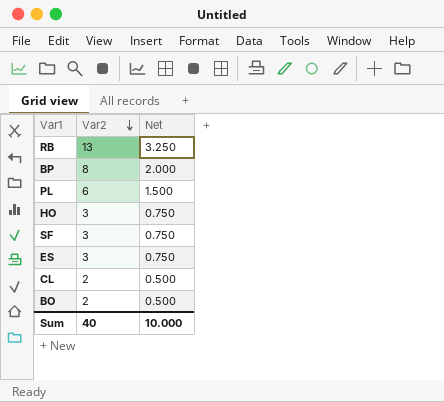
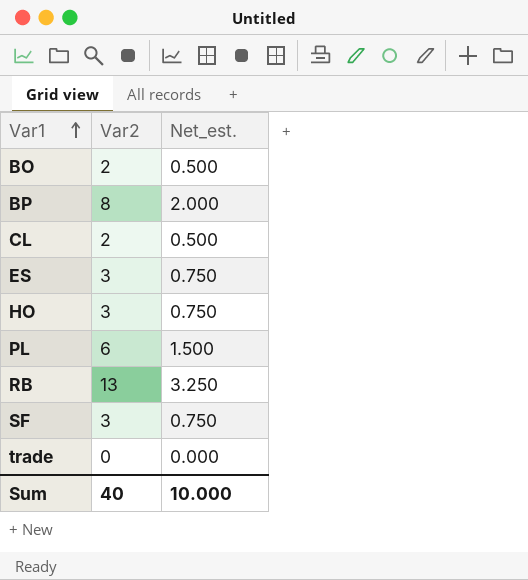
row order: Var2 descending -> Var1 ascending
column name: Net -> Net_est.
row trade: none -> 0 | 0.000

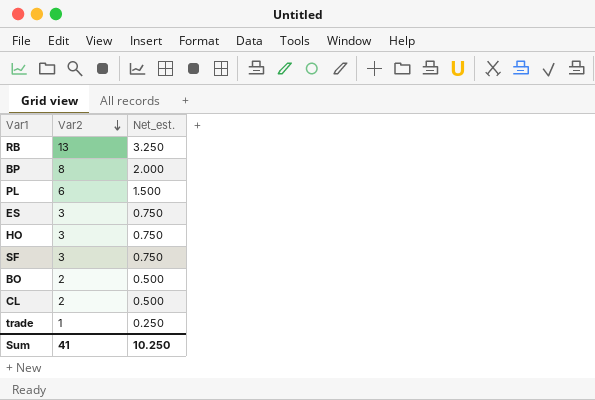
row order: Var1 ascending -> Var2 descending
trade | Var2: 0 -> 1
trade | Net_est.: 0.000 -> 0.250
Sum | Var2: 40 -> 41
Sum | Net_est.: 10.000 -> 10.250

